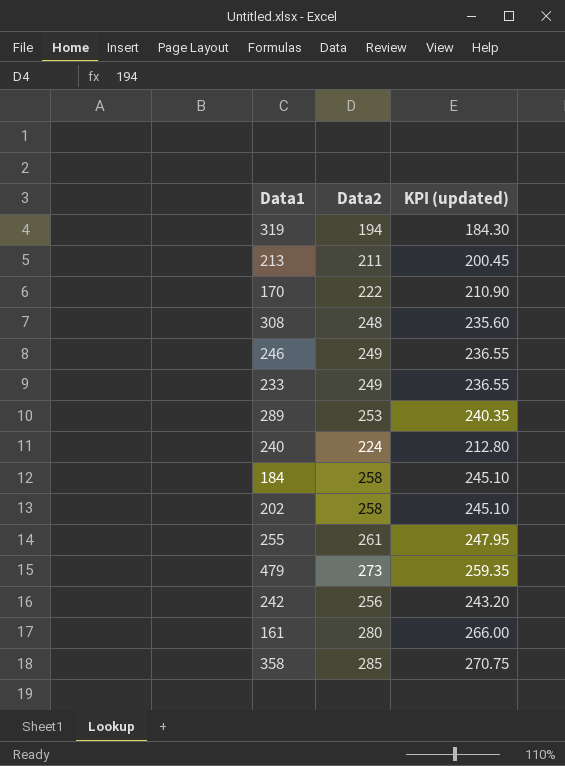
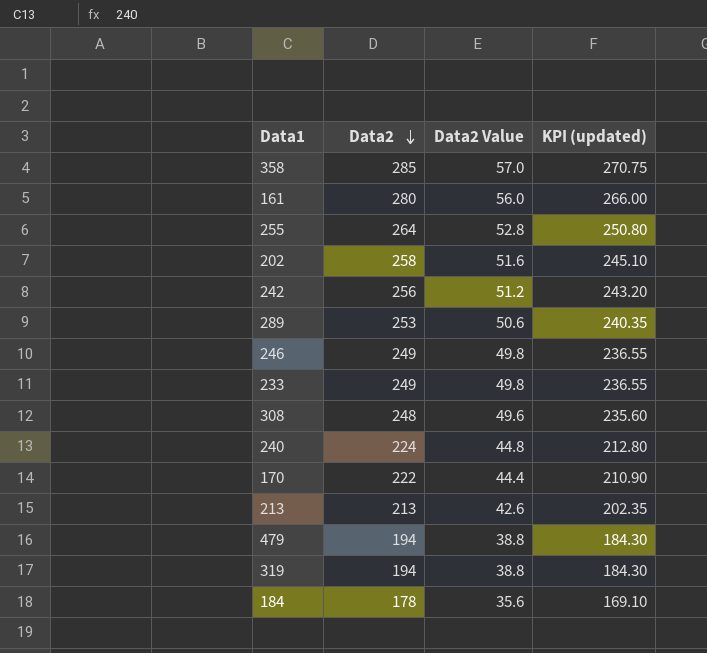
row order: none -> Data2 descending
column Data2 Value | formula: none -> [Data2] * 0.2
255 | Data2: 261 -> 264
255 | KPI (updated): 247.95 -> 250.80
213 | Data2: 211 -> 213
213 | KPI (updated): 200.45 -> 202.35
479 | Data2: 273 -> 194
479 | KPI (updated): 259.35 -> 184.30
184 | Data2: 258 -> 178
184 | KPI (updated): 245.10 -> 169.10

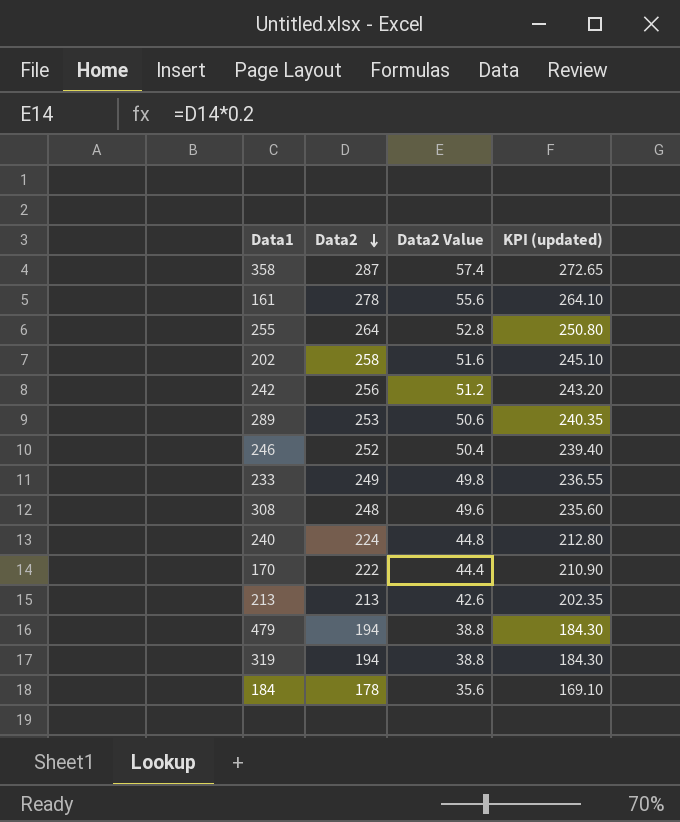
358 | Data2: 285 -> 287
358 | Data2 Value: 57.0 -> 57.4
358 | KPI (updated): 270.75 -> 272.65
161 | Data2: 280 -> 278
161 | Data2 Value: 56.0 -> 55.6
161 | KPI (updated): 266.00 -> 264.10
246 | Data2: 249 -> 252
246 | Data2 Value: 49.8 -> 50.4
246 | KPI (updated): 236.55 -> 239.40

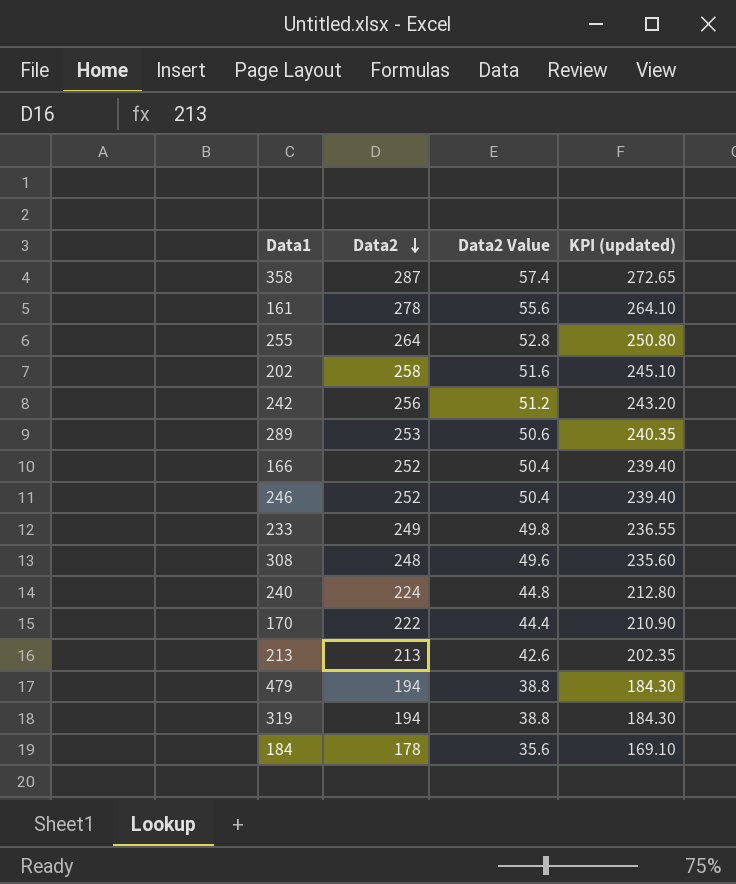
row 166: none -> 252 | 50.4 | 239.40

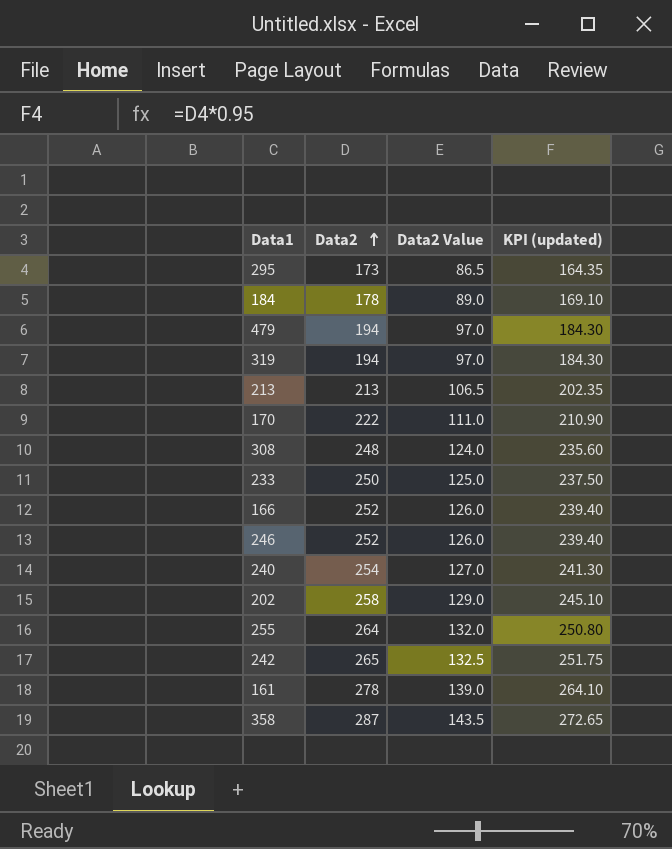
row order: Data2 descending -> Data2 ascending
column Data2 Value | formula: [Data2] * 0.2 -> [Data2] * 0.5
row 289: 253 | 50.6 | 240.35 -> none
row 295: none -> 173 | 86.5 | 164.35
233 | Data2: 249 -> 250
233 | KPI (updated): 236.55 -> 237.50
240 | Data2: 224 -> 254
240 | KPI (updated): 212.80 -> 241.30
242 | Data2: 256 -> 265
242 | KPI (updated): 243.20 -> 251.75

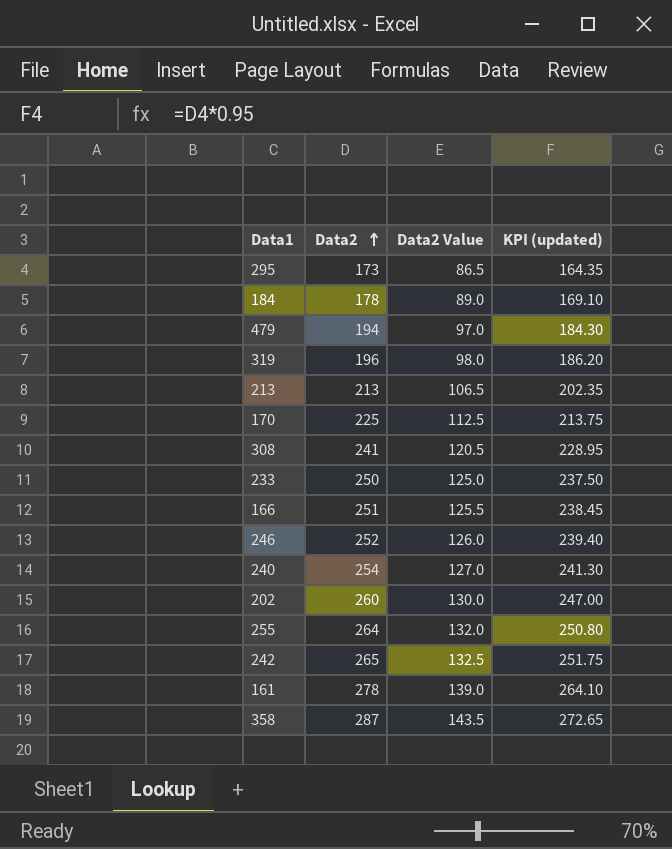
319 | Data2: 194 -> 196
319 | Data2 Value: 97.0 -> 98.0
319 | KPI (updated): 184.30 -> 186.20
170 | Data2: 222 -> 225
170 | Data2 Value: 111.0 -> 112.5
170 | KPI (updated): 210.90 -> 213.75
308 | Data2: 248 -> 241
308 | Data2 Value: 124.0 -> 120.5
308 | KPI (updated): 235.60 -> 228.95
166 | Data2: 252 -> 251
166 | Data2 Value: 126.0 -> 125.5
166 | KPI (updated): 239.40 -> 238.45
202 | Data2: 258 -> 260
202 | Data2 Value: 129.0 -> 130.0
202 | KPI (updated): 245.10 -> 247.00

